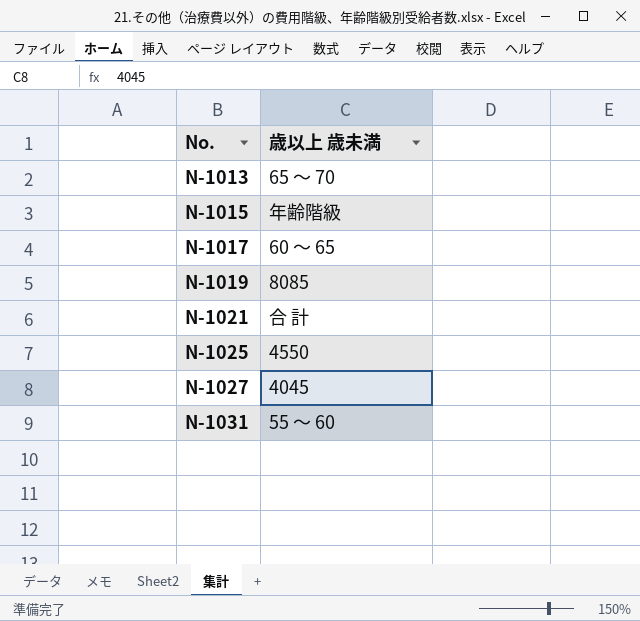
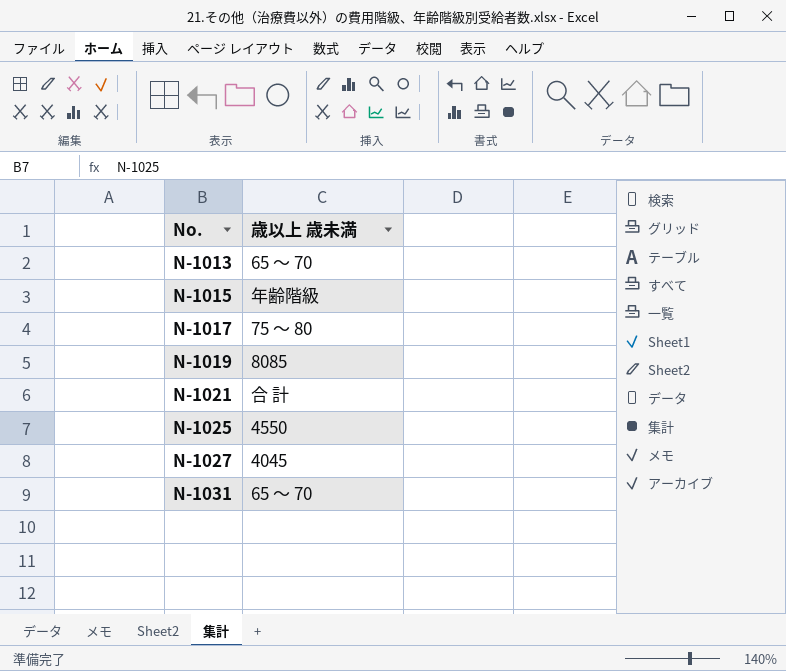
N-1017 | 歳以上 歳未満: 60 ～ 65 -> 75 ～ 80
N-1031 | 歳以上 歳未満: 55 ～ 60 -> 65 ～ 70

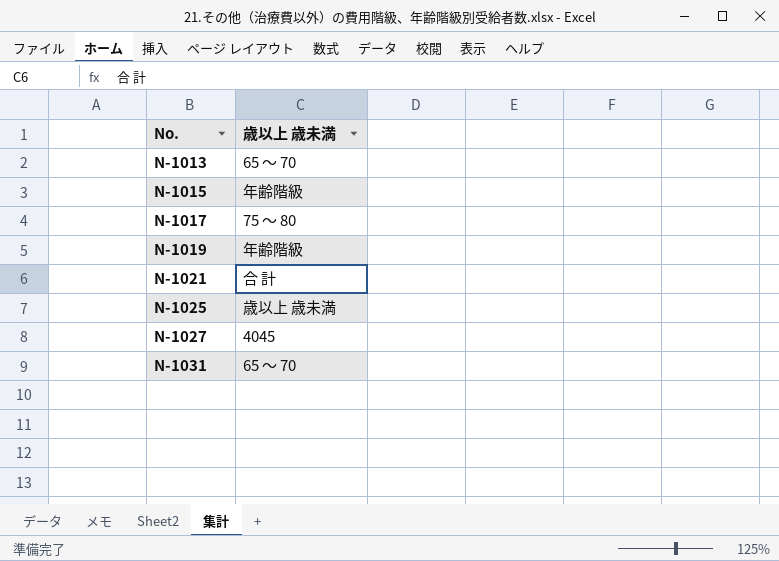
N-1019 | 歳以上 歳未満: 8085 -> 年齢階級
N-1025 | 歳以上 歳未満: 4550 -> 歳以上 歳未満

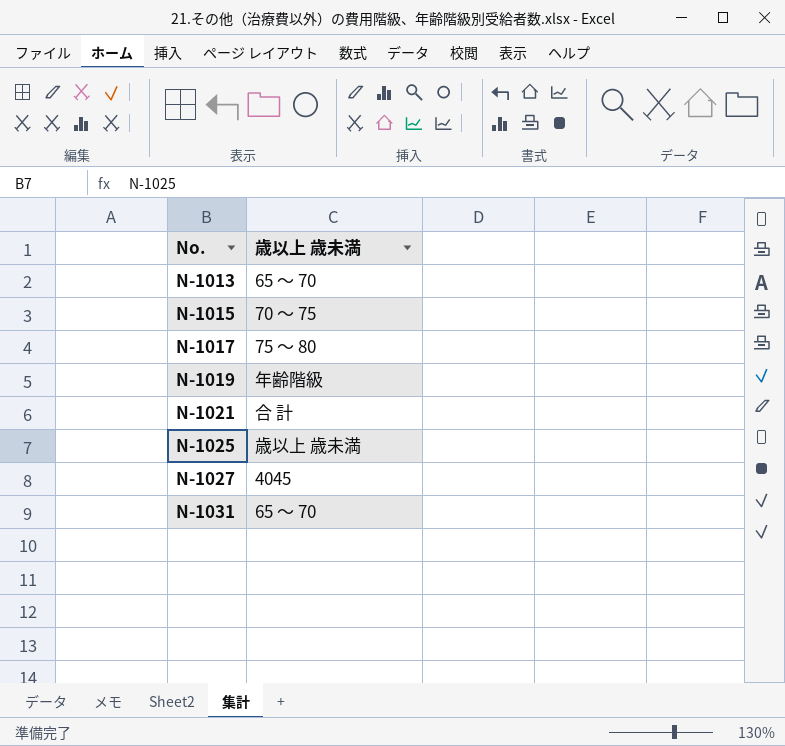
N-1015 | 歳以上 歳未満: 年齢階級 -> 70 ～ 75

